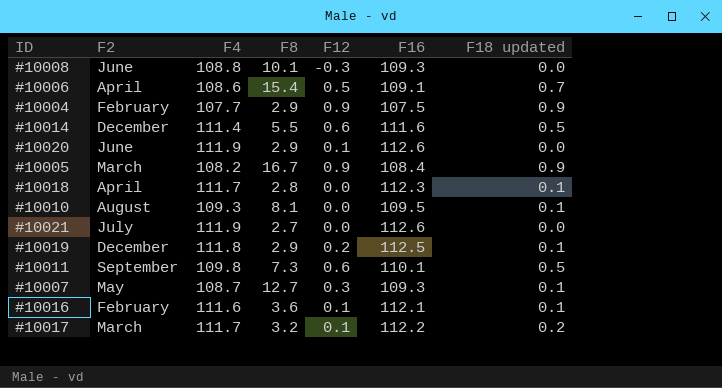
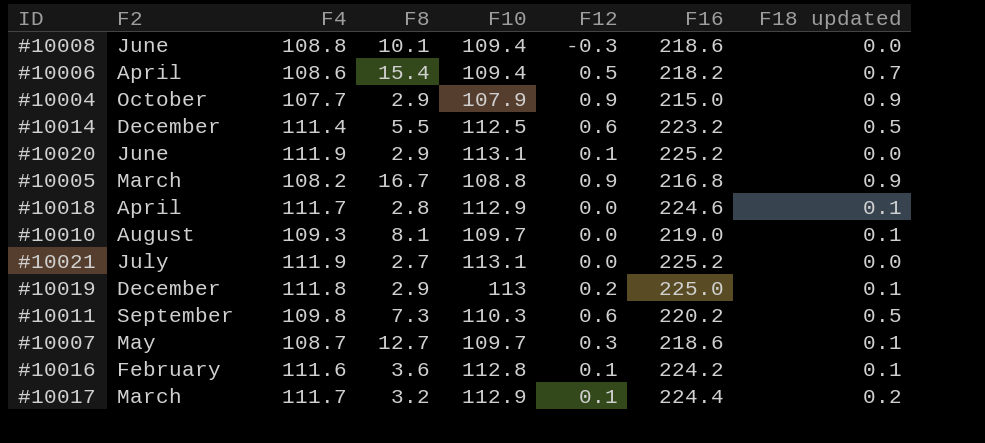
column F10 | position: none -> 5
#10008 | F16: 109.3 -> 218.6
#10006 | F16: 109.1 -> 218.2
#10004 | F2: February -> October
#10004 | F16: 107.5 -> 215.0
#10014 | F16: 111.6 -> 223.2
#10020 | F16: 112.6 -> 225.2
#10005 | F16: 108.4 -> 216.8
#10018 | F16: 112.3 -> 224.6
#10010 | F16: 109.5 -> 219.0
#10021 | F16: 112.6 -> 225.2
#10019 | F16: 112.5 -> 225.0
#10011 | F16: 110.1 -> 220.2
#10007 | F16: 109.3 -> 218.6
#10016 | F16: 112.1 -> 224.2
#10017 | F16: 112.2 -> 224.4

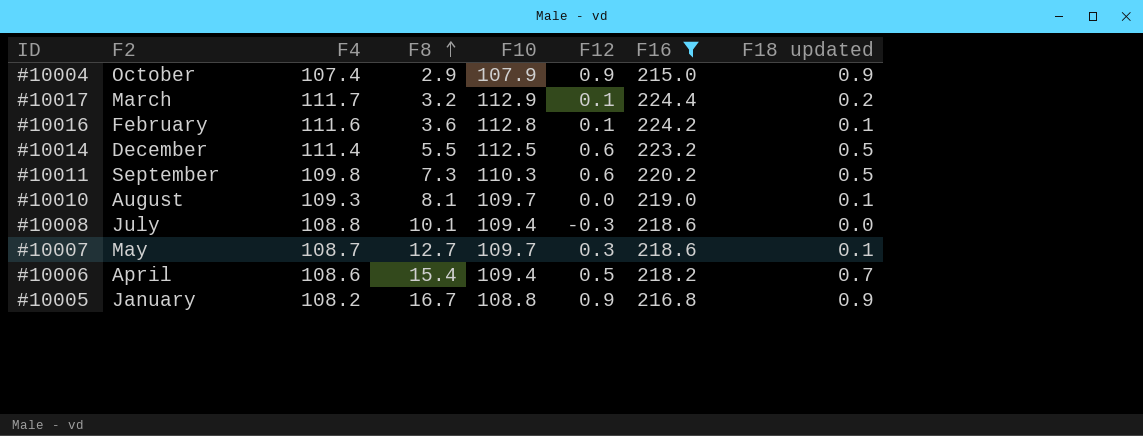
filter: none -> F16 <= 224.4
row order: none -> F8 ascending
#10004 | F4: 107.7 -> 107.4
#10008 | F2: June -> July
#10005 | F2: March -> January

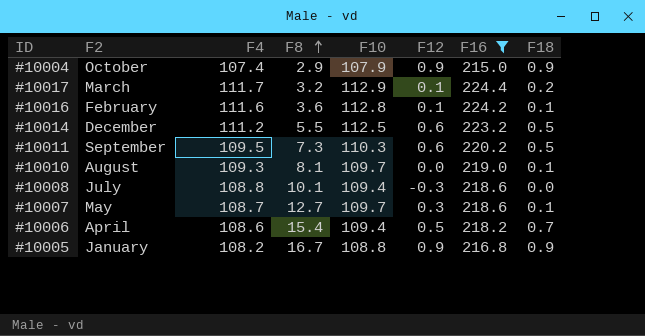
column name: F18 updated -> F18
#10014 | F4: 111.4 -> 111.2
#10011 | F4: 109.8 -> 109.5

